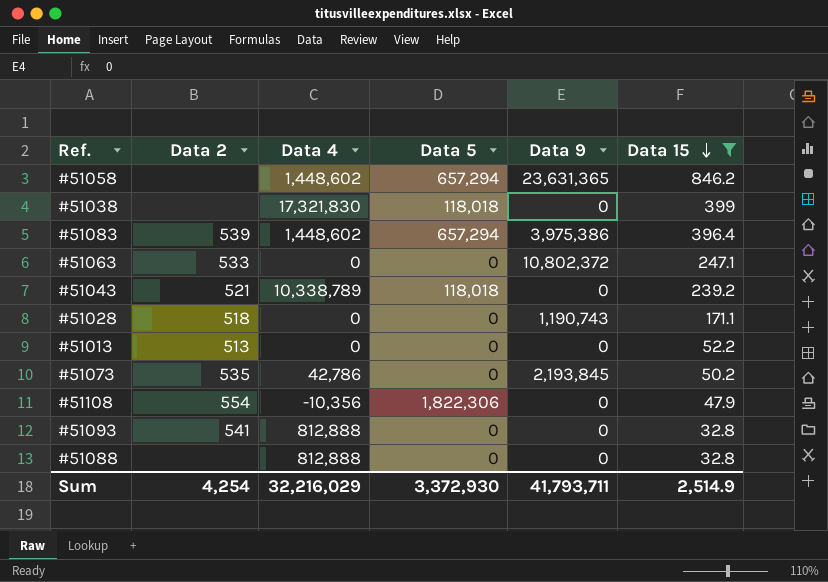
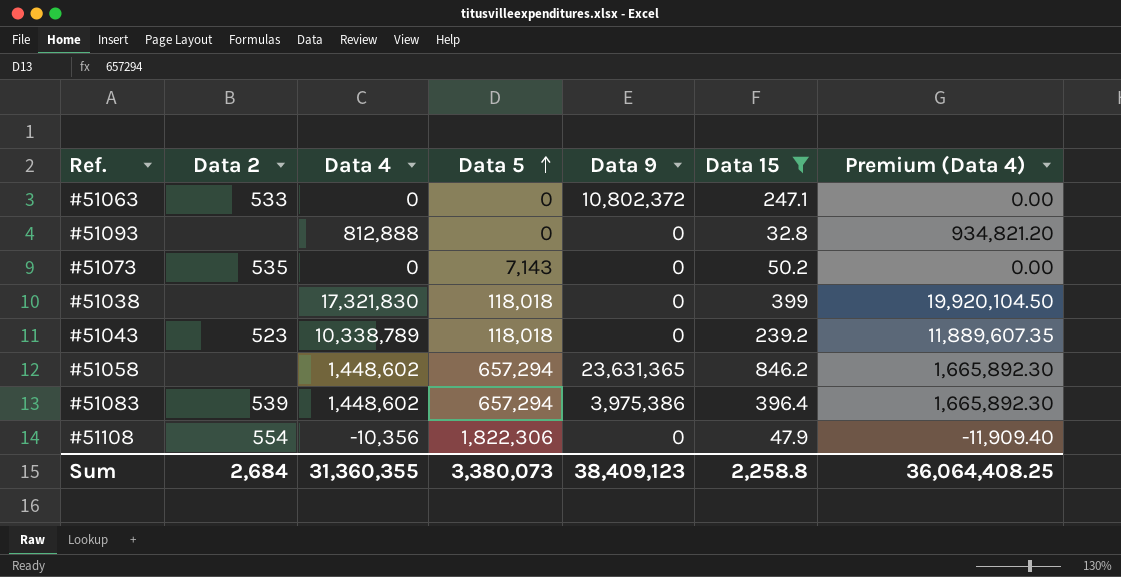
row order: Data 15 descending -> Data 5 ascending
column Premium (Data 4) | formula: none -> [Data 4] * 1.15
row #51028: 518 | 0 | 0 | 1,190,743 | 171.1 -> none
row #51013: 513 | 0 | 0 | 0 | 52.2 -> none
row #51088: none | 812,888 | 0 | 0 | 32.8 -> none
#51093 | Data 2: 541 -> none
#51073 | Data 4: 42,786 -> 0
#51073 | Data 5: 0 -> 7,143
#51073 | Data 9: 2,193,845 -> 0
#51043 | Data 2: 521 -> 523
Sum | Data 2: 4,254 -> 2,684
Sum | Data 4: 32,216,029 -> 31,360,355
Sum | Data 5: 3,372,930 -> 3,380,073
Sum | Data 9: 41,793,711 -> 38,409,123
Sum | Data 15: 2,514.9 -> 2,258.8

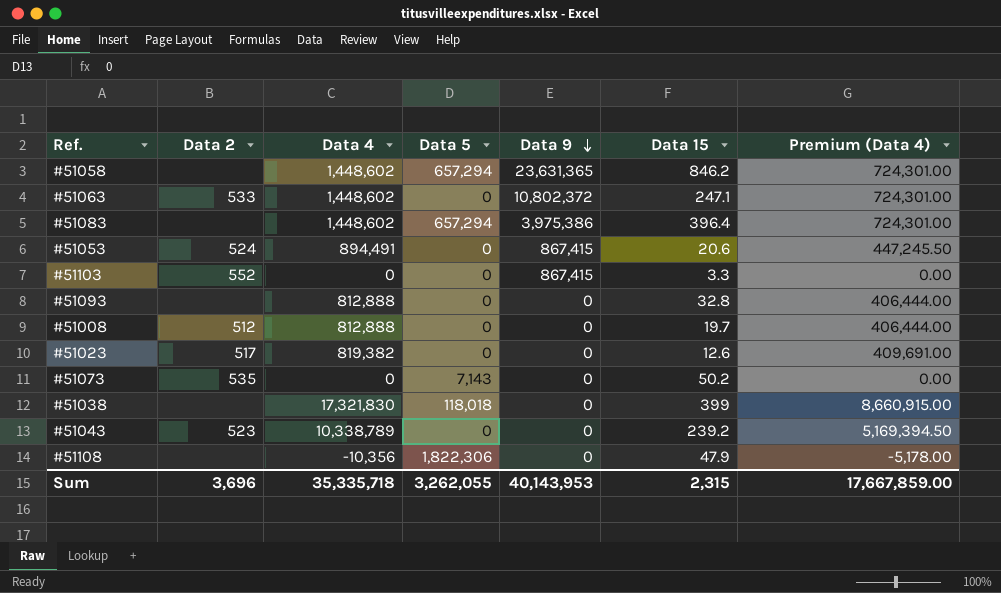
filter: Data 15 >= 32.8 -> none
row order: Data 5 ascending -> Data 9 descending
column Premium (Data 4) | formula: [Data 4] * 1.15 -> [Data 4] * 0.5
#51063 | Data 4: 0 -> 1,448,602
#51083 | Data 2: 539 -> none
#51043 | Data 5: 118,018 -> 0
#51108 | Data 2: 554 -> none
Sum | Data 2: 2,684 -> 3,696
Sum | Data 4: 31,360,355 -> 35,335,718
Sum | Data 5: 3,380,073 -> 3,262,055
Sum | Data 9: 38,409,123 -> 40,143,953
Sum | Data 15: 2,258.8 -> 2,315
Sum | Premium (Data 4): 36,064,408.25 -> 17,667,859.00

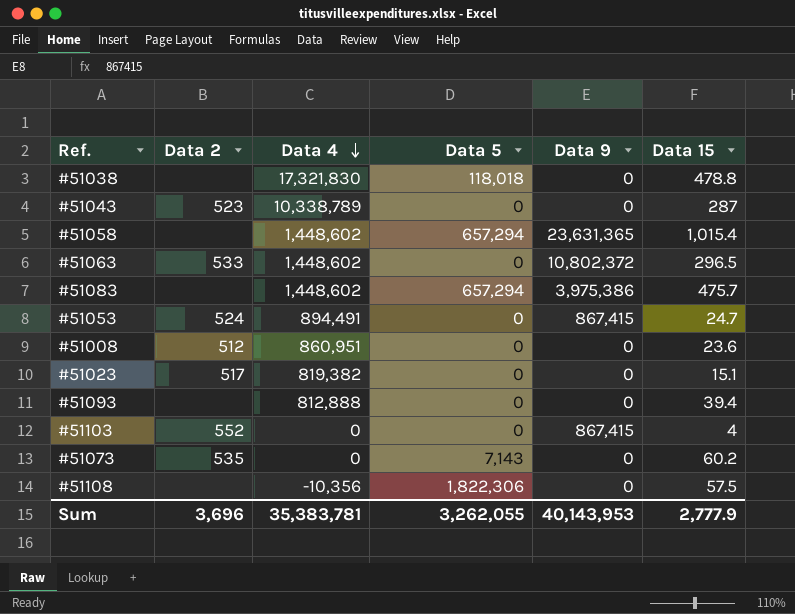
row order: Data 9 descending -> Data 4 descending
column Premium (Data 4) | formula: [Data 4] * 0.5 -> none
#51038 | Data 15: 399 -> 478.8
#51043 | Data 15: 239.2 -> 287
#51058 | Data 15: 846.2 -> 1,015.4
#51063 | Data 15: 247.1 -> 296.5
#51083 | Data 15: 396.4 -> 475.7
#51053 | Data 15: 20.6 -> 24.7
#51008 | Data 4: 812,888 -> 860,951
#51008 | Data 15: 19.7 -> 23.6
#51023 | Data 15: 12.6 -> 15.1
#51093 | Data 15: 32.8 -> 39.4
#51103 | Data 15: 3.3 -> 4
#51073 | Data 15: 50.2 -> 60.2
#51108 | Data 15: 47.9 -> 57.5
Sum | Data 4: 35,335,718 -> 35,383,781
Sum | Data 15: 2,315 -> 2,777.9

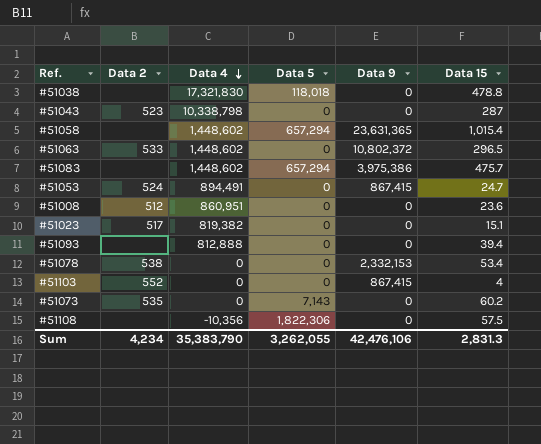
#51043 | Data 4: 10,338,789 -> 10,338,798
row #51078: none -> 538 | 0 | 0 | 2,332,153 | 53.4
Sum | Data 2: 3,696 -> 4,234
Sum | Data 4: 35,383,781 -> 35,383,790
Sum | Data 9: 40,143,953 -> 42,476,106
Sum | Data 15: 2,777.9 -> 2,831.3

